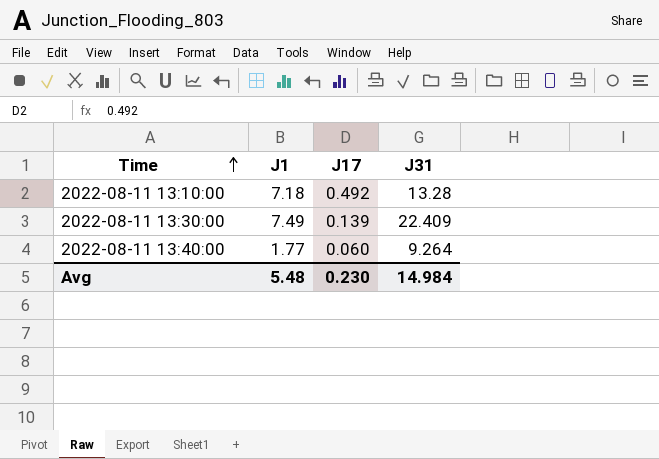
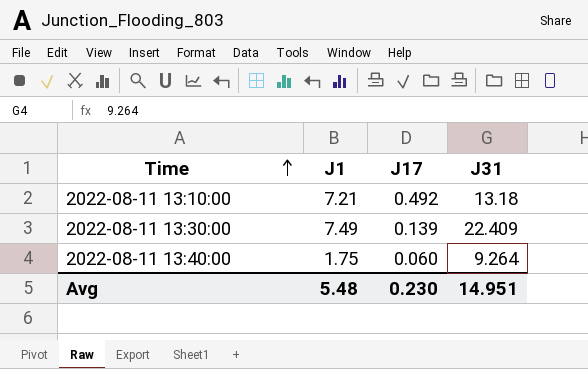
2022-08-11 13:10:00 | J1: 7.18 -> 7.21
2022-08-11 13:10:00 | J31: 13.28 -> 13.18
2022-08-11 13:40:00 | J1: 1.77 -> 1.75
Avg | J31: 14.984 -> 14.951

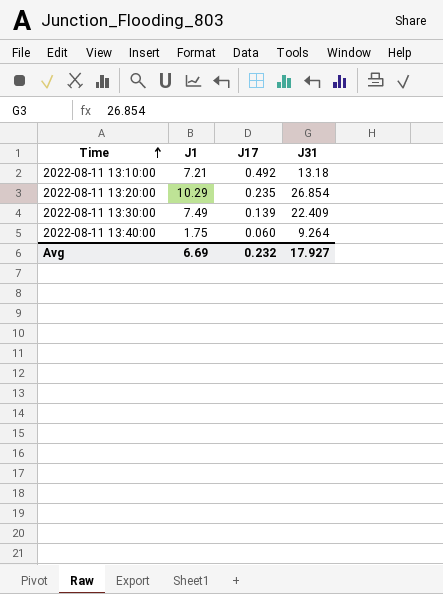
row 2022-08-11 13:20:00: none -> 10.29 | 0.235 | 26.854
Avg | J1: 5.48 -> 6.69
Avg | J17: 0.230 -> 0.232
Avg | J31: 14.951 -> 17.927

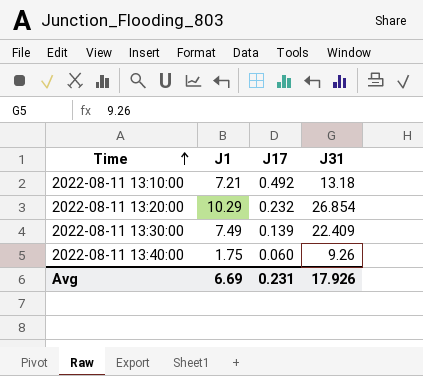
2022-08-11 13:20:00 | J17: 0.235 -> 0.232
2022-08-11 13:40:00 | J31: 9.264 -> 9.26
Avg | J17: 0.232 -> 0.231
Avg | J31: 17.927 -> 17.926

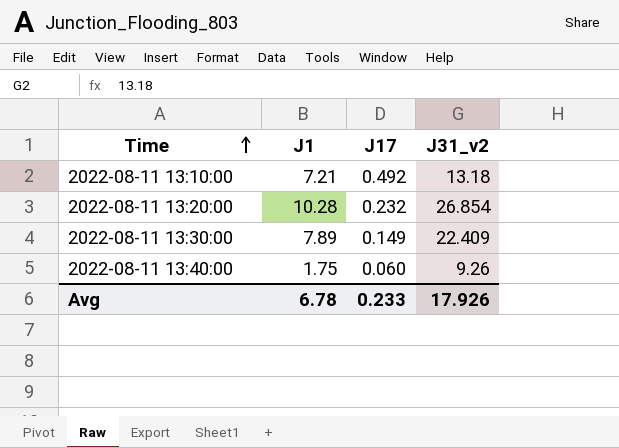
column name: J31 -> J31_v2
2022-08-11 13:20:00 | J1: 10.29 -> 10.28
2022-08-11 13:30:00 | J1: 7.49 -> 7.89
2022-08-11 13:30:00 | J17: 0.139 -> 0.149
Avg | J1: 6.69 -> 6.78
Avg | J17: 0.231 -> 0.233

